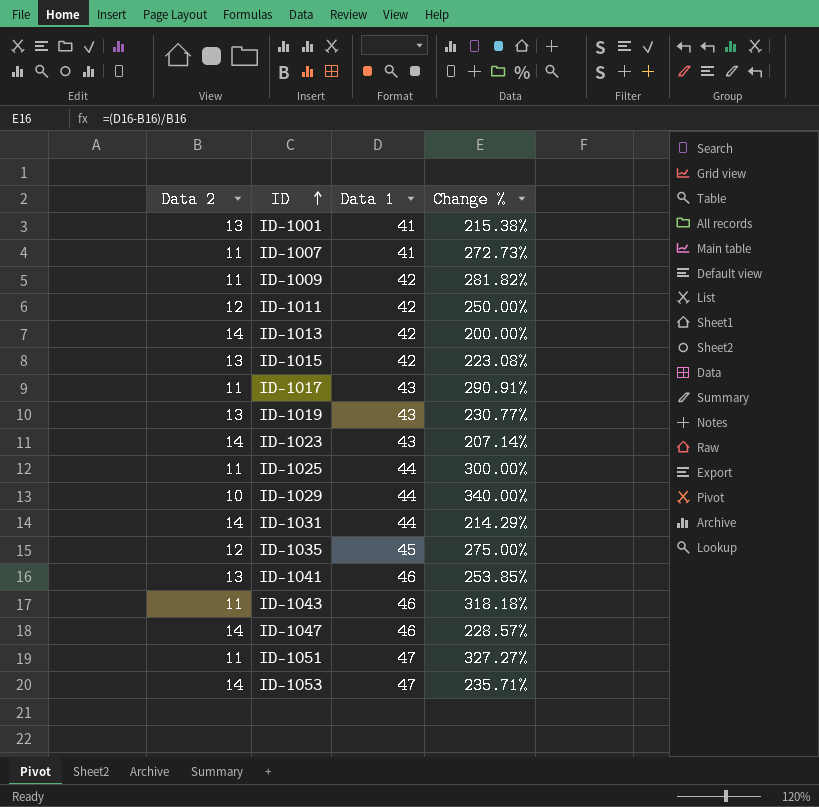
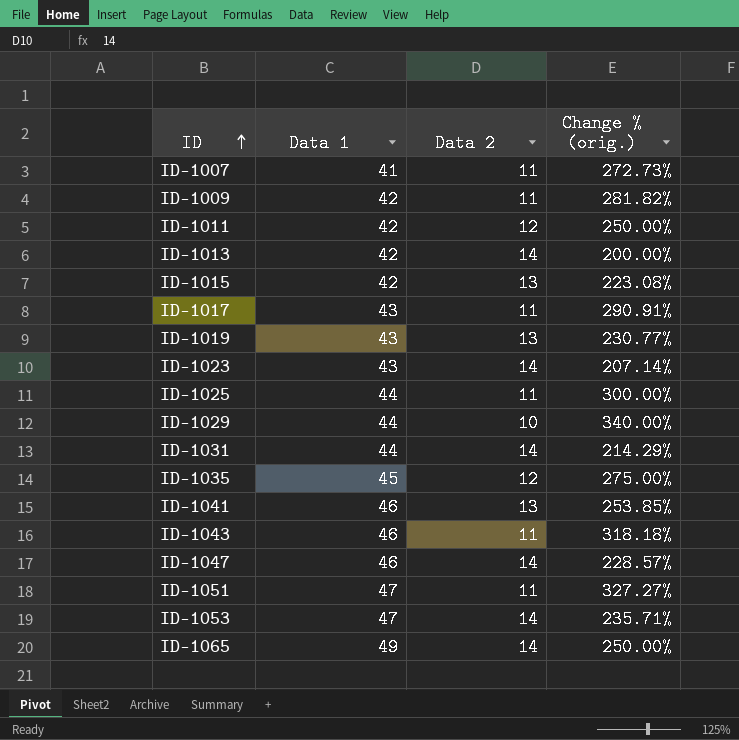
column Data 2 | position: 1 -> 3
column name: Change % -> Change % (orig.)
row ID-1001: 13 | 41 | 215.38% -> none
row ID-1065: none -> 49 | 14 | 250.00%

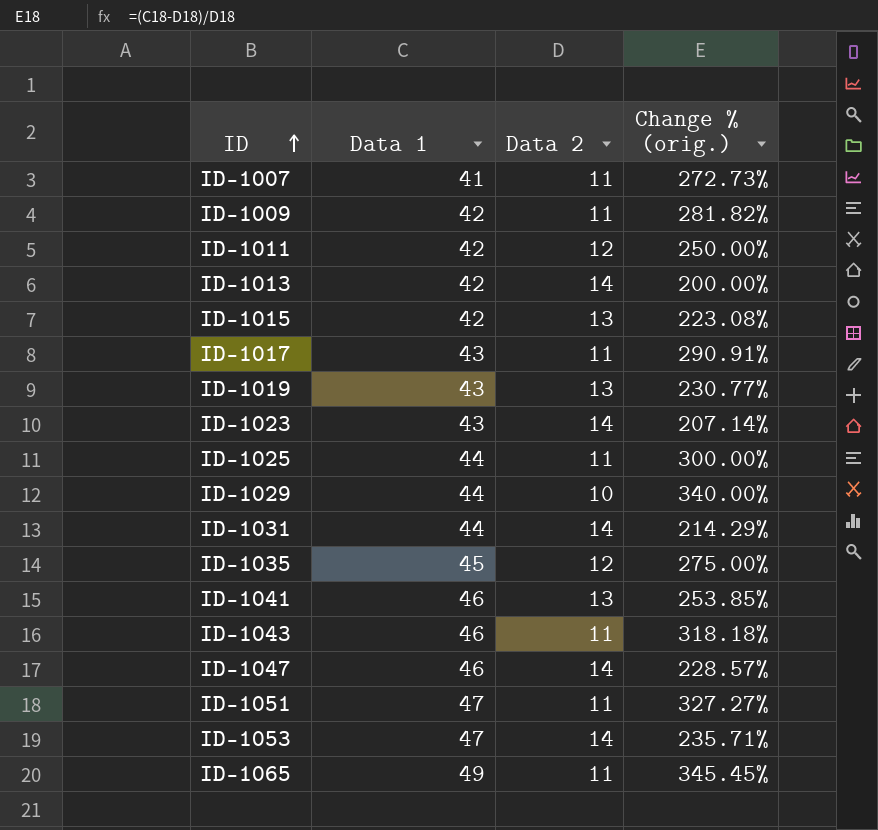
ID-1065 | Data 2: 14 -> 11
ID-1065 | Change % (orig.): 250.00% -> 345.45%

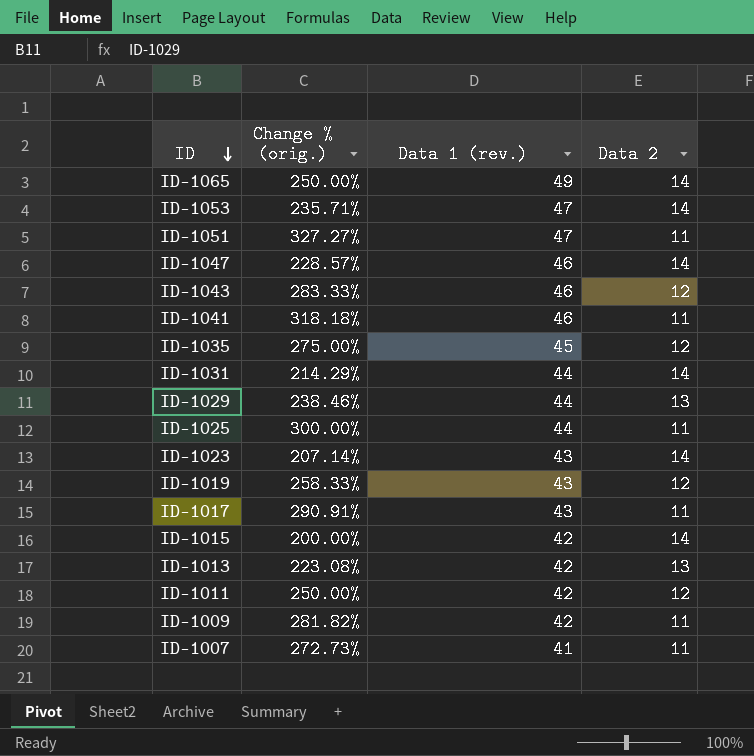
row order: ID ascending -> ID descending
column Change % (orig.) | position: 4 -> 2
column name: Data 1 -> Data 1 (rev.)
ID-1065 | Change % (orig.): 345.45% -> 250.00%
ID-1065 | Data 2: 11 -> 14
ID-1043 | Change % (orig.): 318.18% -> 283.33%
ID-1043 | Data 2: 11 -> 12
ID-1041 | Change % (orig.): 253.85% -> 318.18%
ID-1041 | Data 2: 13 -> 11
ID-1029 | Change % (orig.): 340.00% -> 238.46%
ID-1029 | Data 2: 10 -> 13
ID-1019 | Change % (orig.): 230.77% -> 258.33%
ID-1019 | Data 2: 13 -> 12
ID-1015 | Change % (orig.): 223.08% -> 200.00%
ID-1015 | Data 2: 13 -> 14
ID-1013 | Change % (orig.): 200.00% -> 223.08%
ID-1013 | Data 2: 14 -> 13

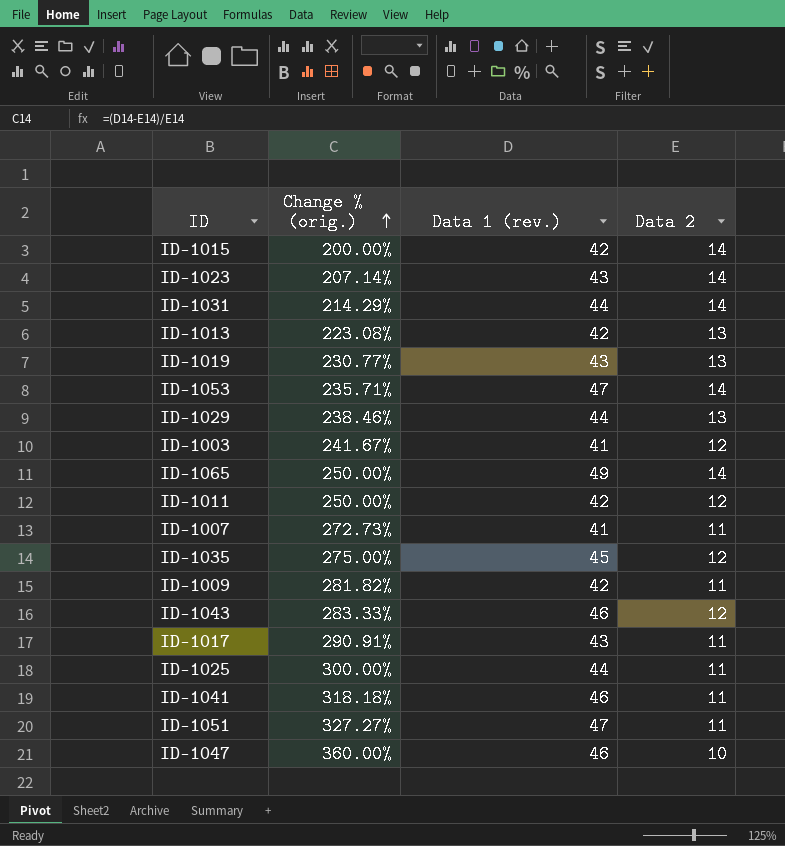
row order: ID descending -> Change % (orig.) ascending
ID-1019 | Change % (orig.): 258.33% -> 230.77%
ID-1019 | Data 2: 12 -> 13
row ID-1003: none -> 241.67% | 41 | 12
ID-1047 | Change % (orig.): 228.57% -> 360.00%
ID-1047 | Data 2: 14 -> 10

